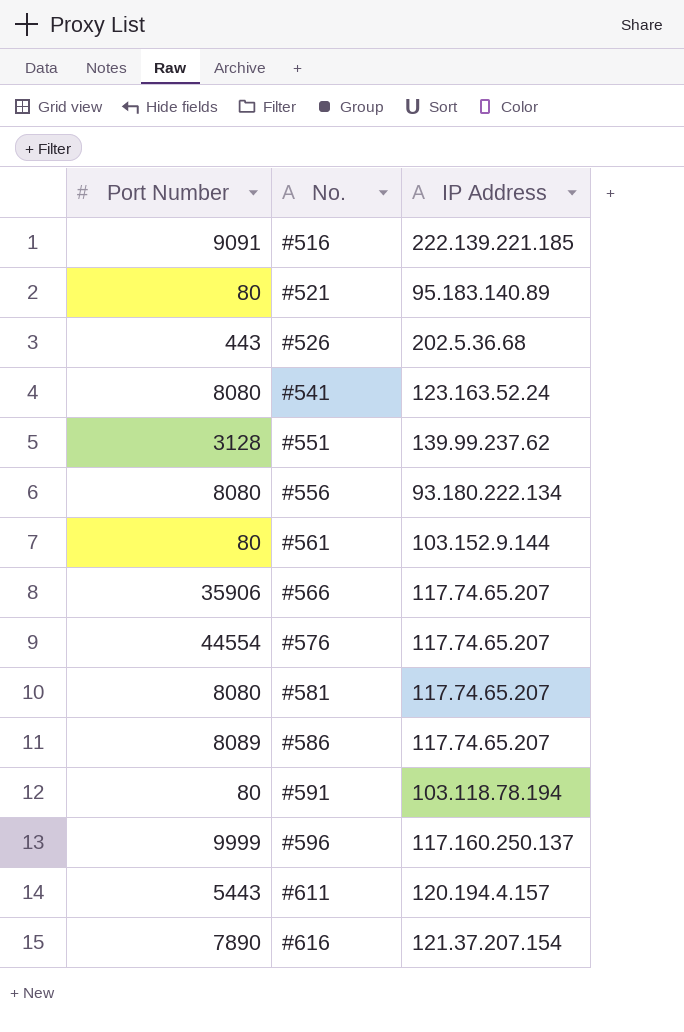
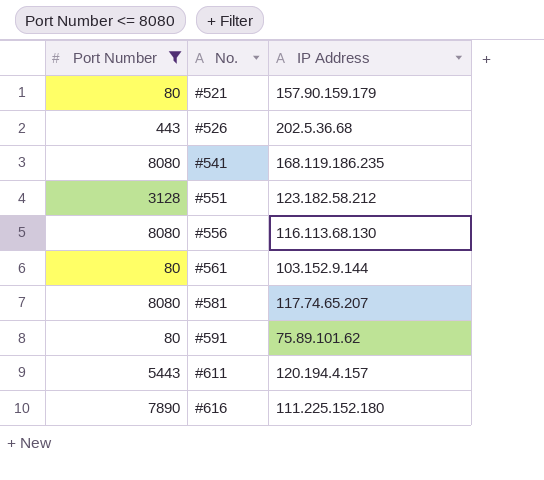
filter: none -> Port Number <= 8080
#521 | IP Address: 95.183.140.89 -> 157.90.159.179
#541 | IP Address: 123.163.52.24 -> 168.119.186.235
#551 | IP Address: 139.99.237.62 -> 123.182.58.212
#556 | IP Address: 93.180.222.134 -> 116.113.68.130
#591 | IP Address: 103.118.78.194 -> 75.89.101.62
#616 | IP Address: 121.37.207.154 -> 111.225.152.180

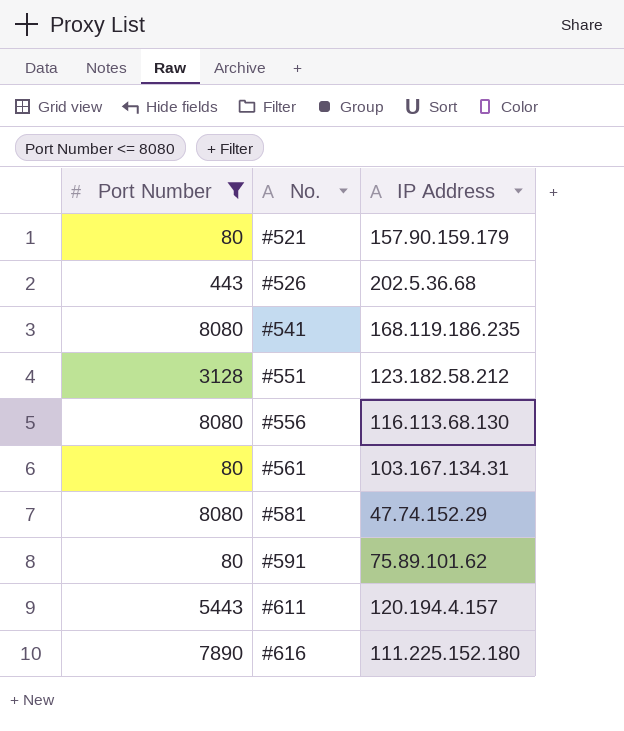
#561 | IP Address: 103.152.9.144 -> 103.167.134.31
#581 | IP Address: 117.74.65.207 -> 47.74.152.29

